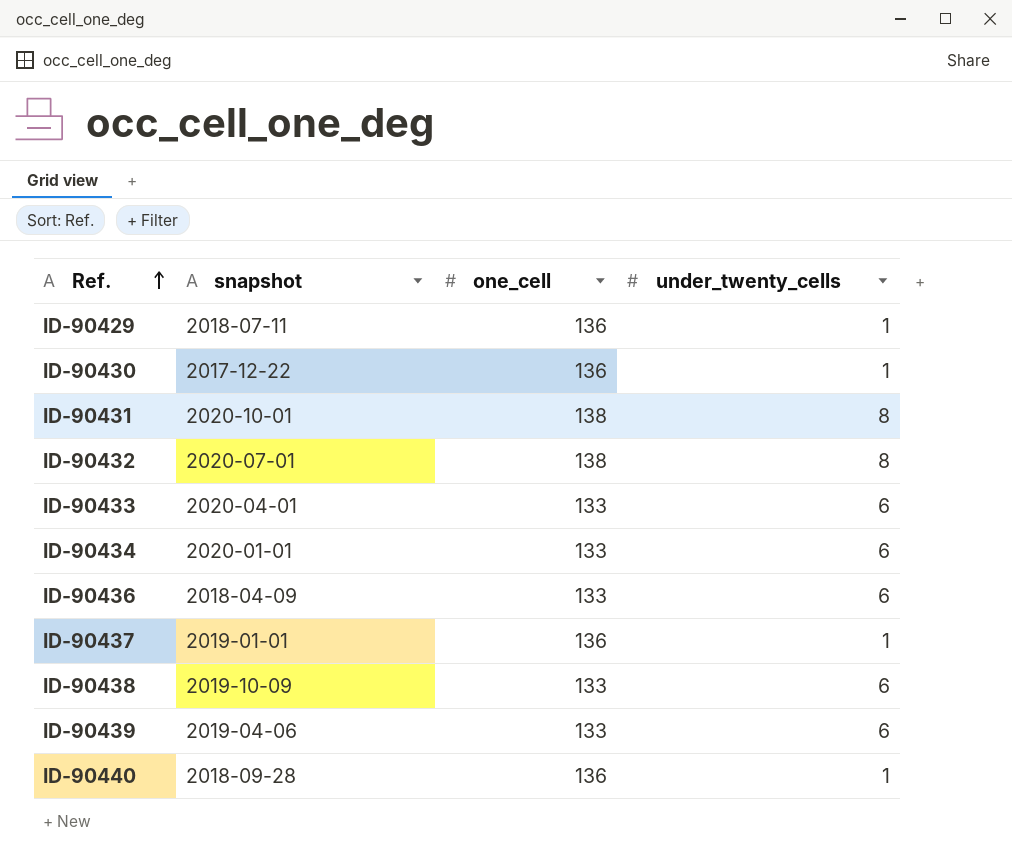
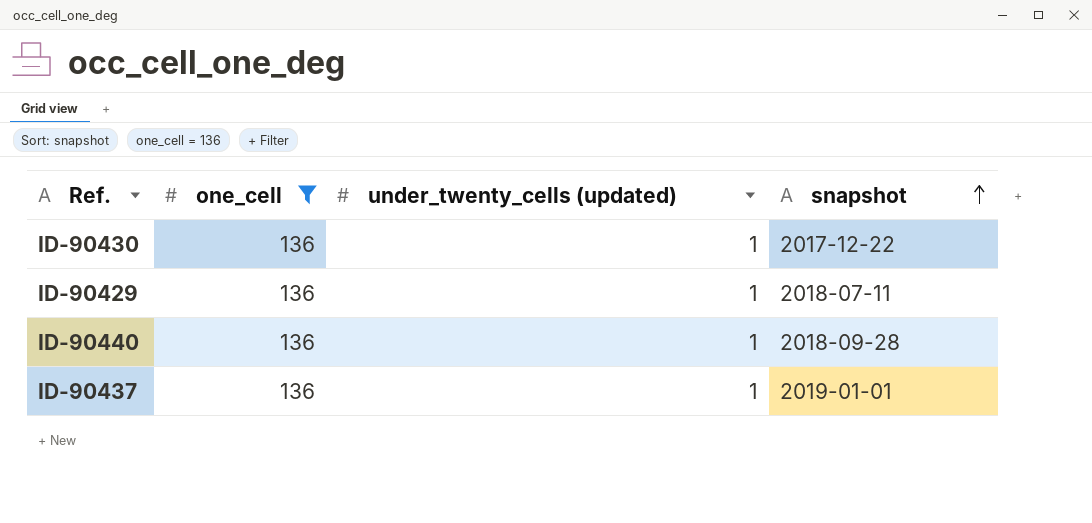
filter: none -> one_cell = 136
row order: Ref. ascending -> snapshot ascending
column name: under_twenty_cells -> under_twenty_cells (updated)
column snapshot | position: 2 -> 4

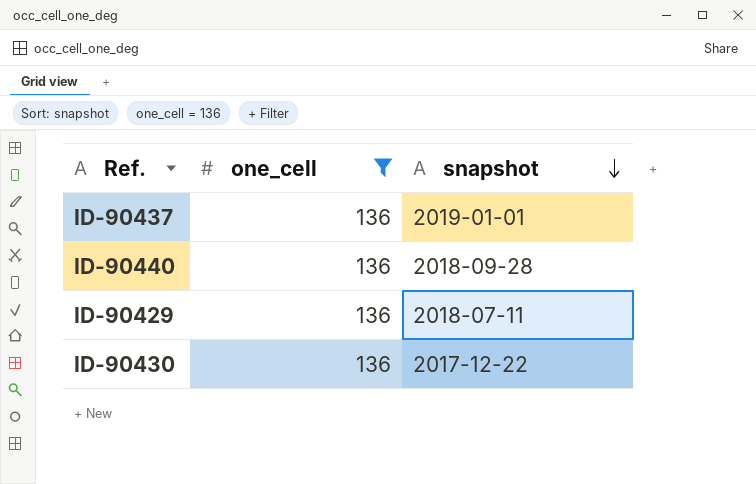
row order: snapshot ascending -> snapshot descending
column under_twenty_cells (updated) | position: 3 -> none

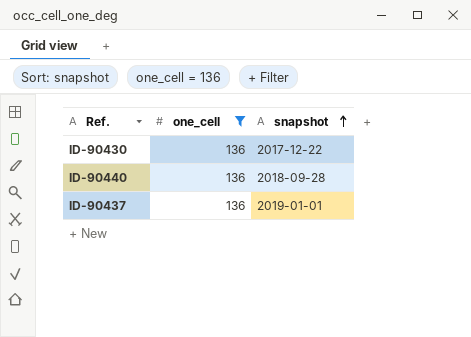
row order: snapshot descending -> snapshot ascending
row ID-90429: 136 | 2018-07-11 -> none

